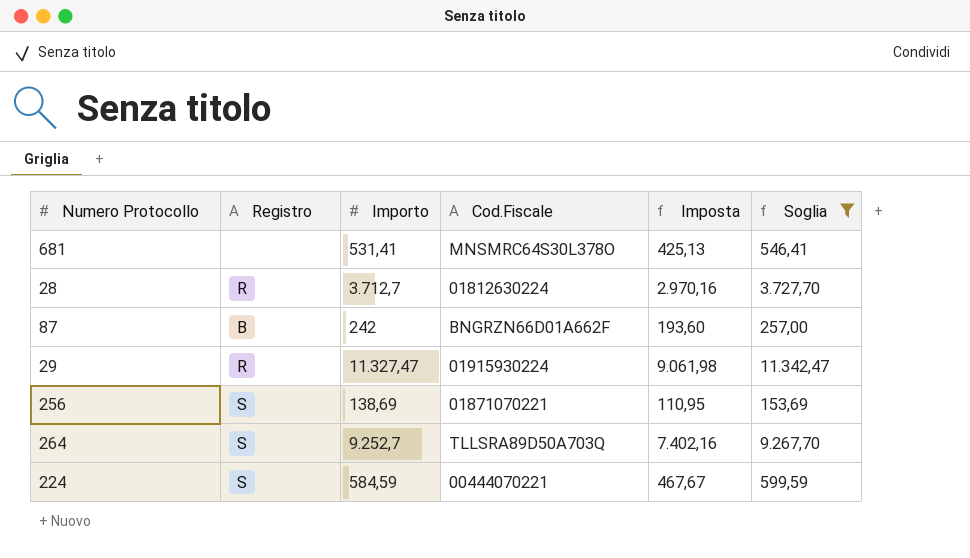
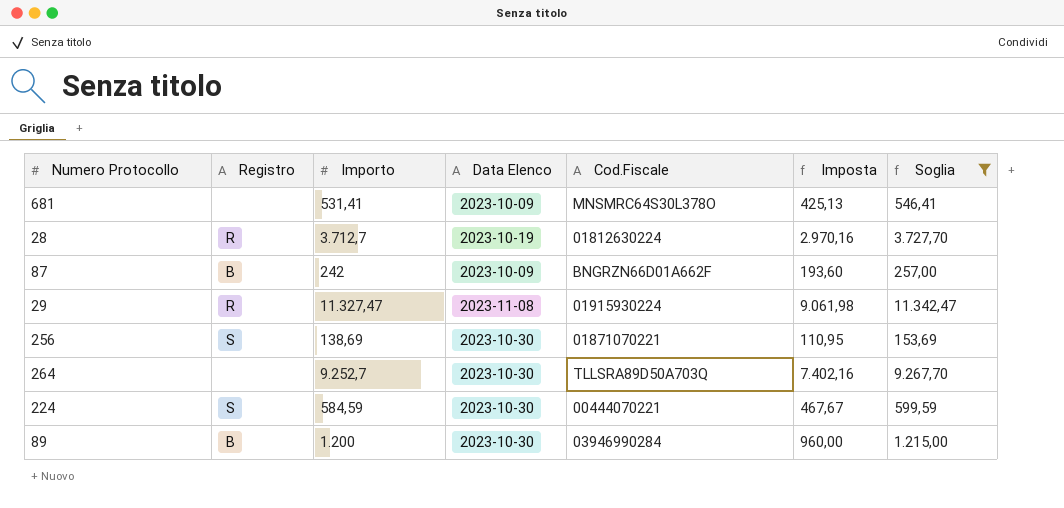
column Data Elenco | position: none -> 4
264 | Registro: S -> none
row 89: none -> B | 1.200 | 2023-10-30 | 03946990284 | 960,00 | 1.215,00

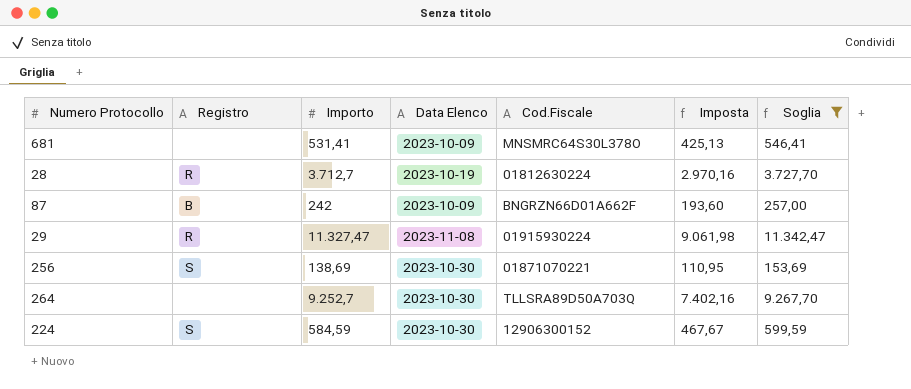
row 89: B | 1.200 | 2023-10-30 | 03946990284 | 960,00 | 1.215,00 -> none
224 | Cod.Fiscale: 00444070221 -> 12906300152

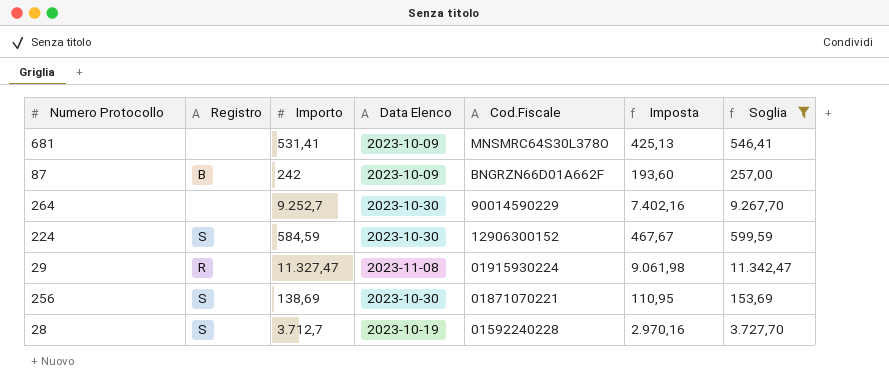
row order: none -> Cod.Fiscale descending
264 | Cod.Fiscale: TLLSRA89D50A703Q -> 90014590229
28 | Registro: R -> S
28 | Cod.Fiscale: 01812630224 -> 01592240228

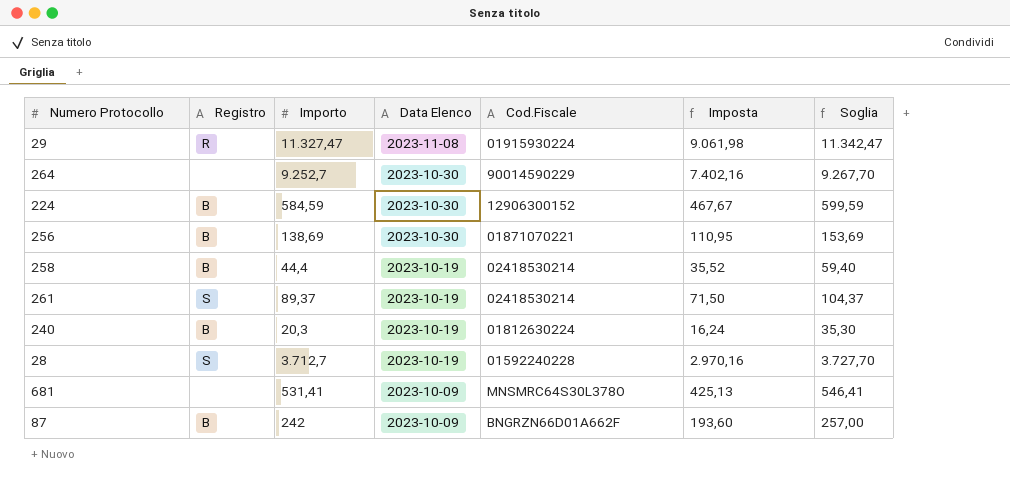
filter: Soglia >= 153,69 -> none
row order: Cod.Fiscale descending -> Data Elenco descending
224 | Registro: S -> B
256 | Registro: S -> B

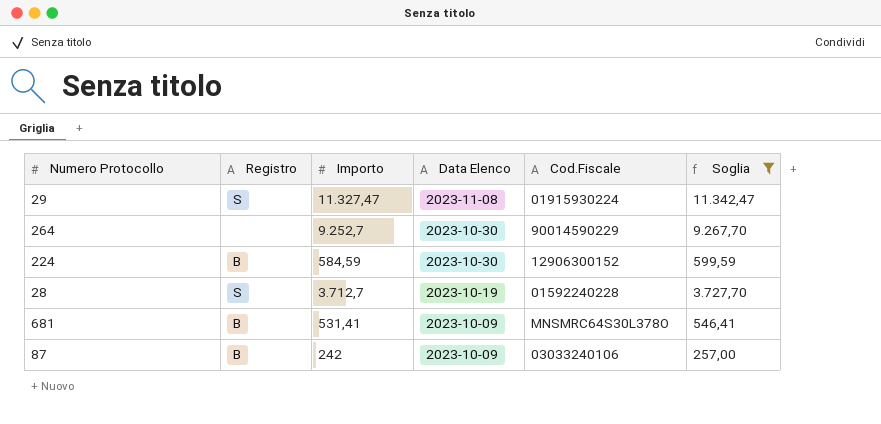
filter: none -> Soglia >= 257,00
column Imposta | formula: [Importo] * 0,8 -> none
29 | Registro: R -> S
681 | Registro: none -> B
87 | Cod.Fiscale: BNGRZN66D01A662F -> 03033240106

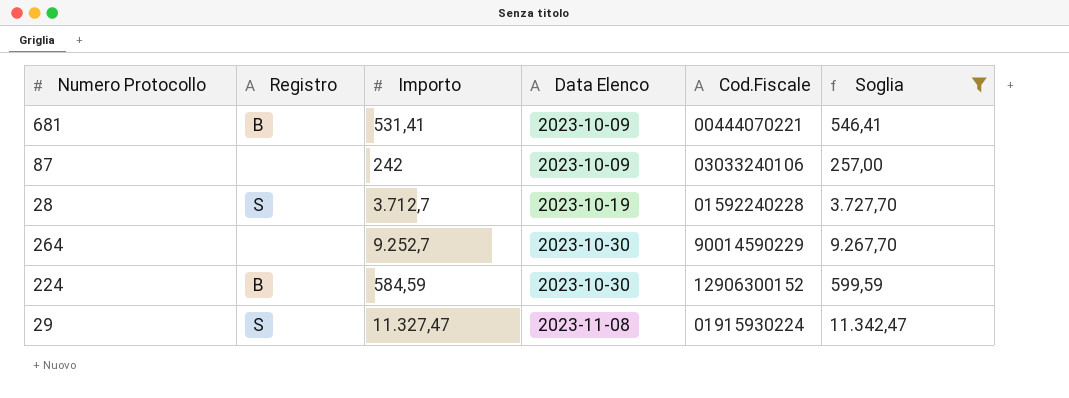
row order: Data Elenco descending -> Data Elenco ascending
681 | Cod.Fiscale: MNSMRC64S30L378O -> 00444070221
87 | Registro: B -> none

